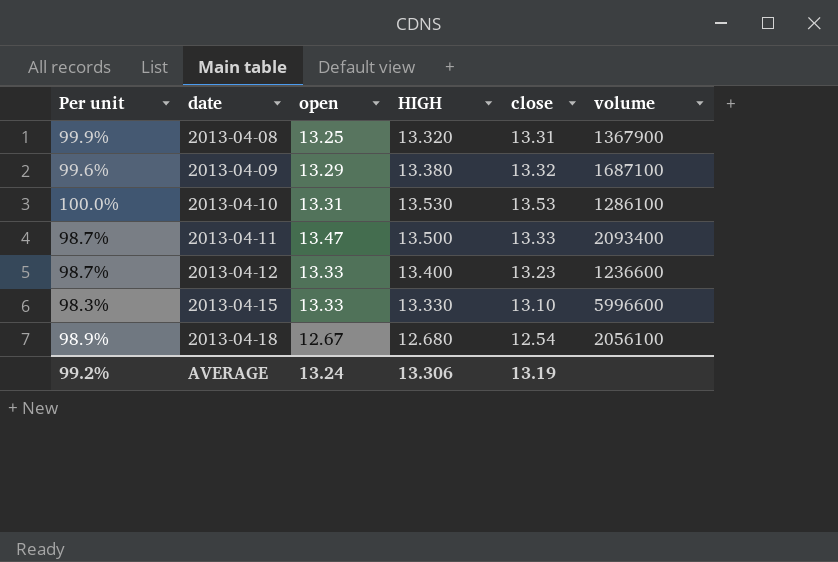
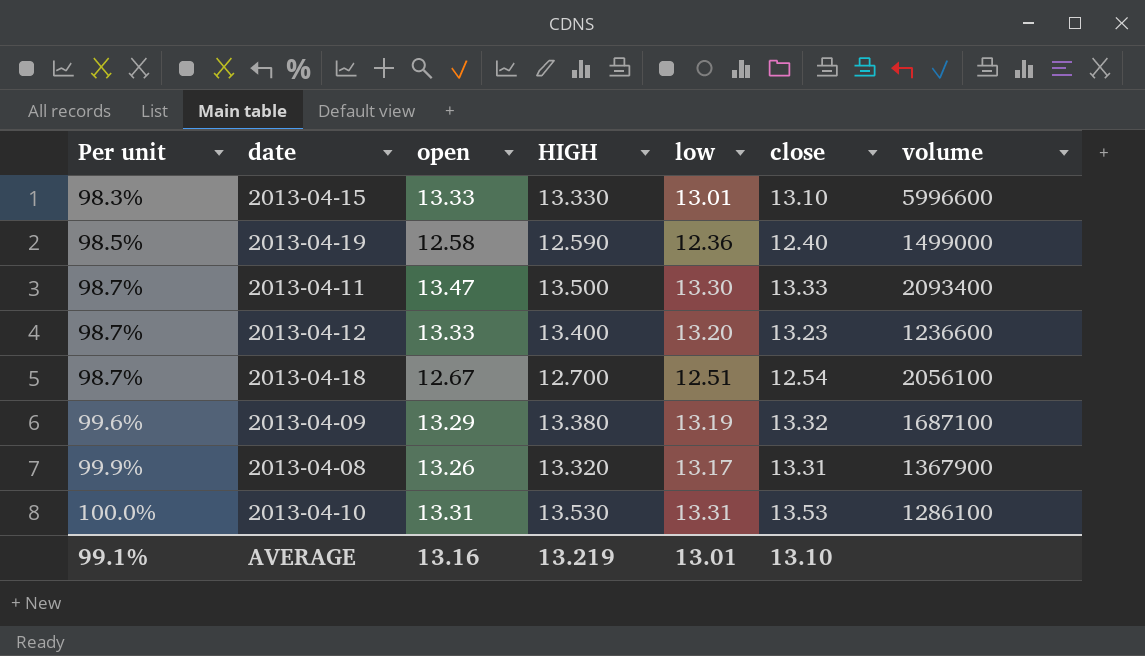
row order: date ascending -> Per unit ascending
column low | position: none -> 5
row 2013-04-19: none -> 98.5% | 12.58 | 12.590 | 12.36 | 12.40 | 1499000
2013-04-18 | Per unit: 98.9% -> 98.7%
2013-04-18 | HIGH: 12.680 -> 12.700
2013-04-08 | open: 13.25 -> 13.26
AVERAGE | Per unit: 99.2% -> 99.1%
AVERAGE | open: 13.24 -> 13.16
AVERAGE | HIGH: 13.306 -> 13.219
AVERAGE | close: 13.19 -> 13.10

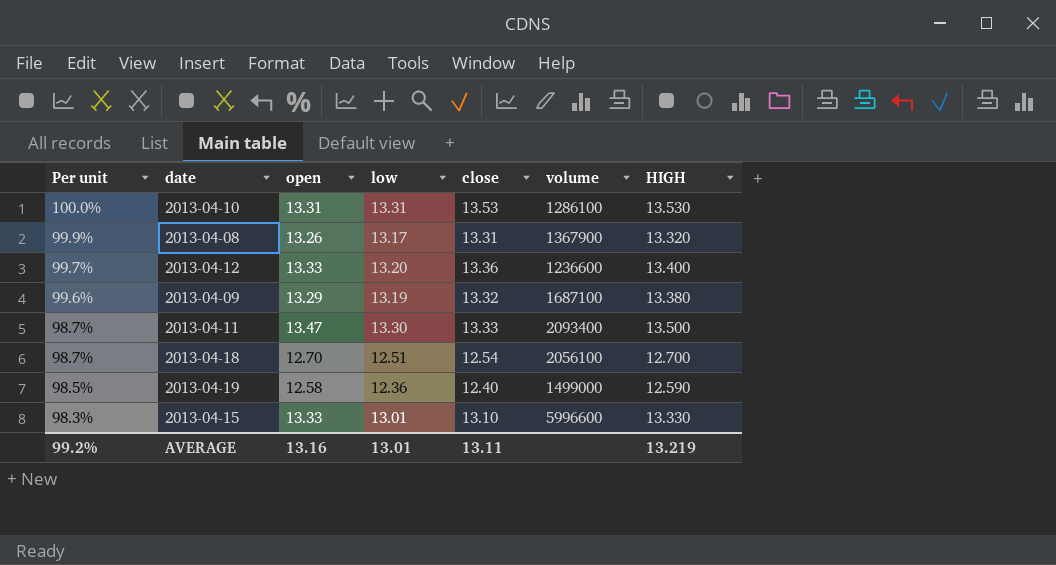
row order: Per unit ascending -> Per unit descending
column HIGH | position: 4 -> 7
2013-04-12 | Per unit: 98.7% -> 99.7%
2013-04-12 | close: 13.23 -> 13.36
2013-04-18 | open: 12.67 -> 12.70
AVERAGE | Per unit: 99.1% -> 99.2%
AVERAGE | close: 13.10 -> 13.11

